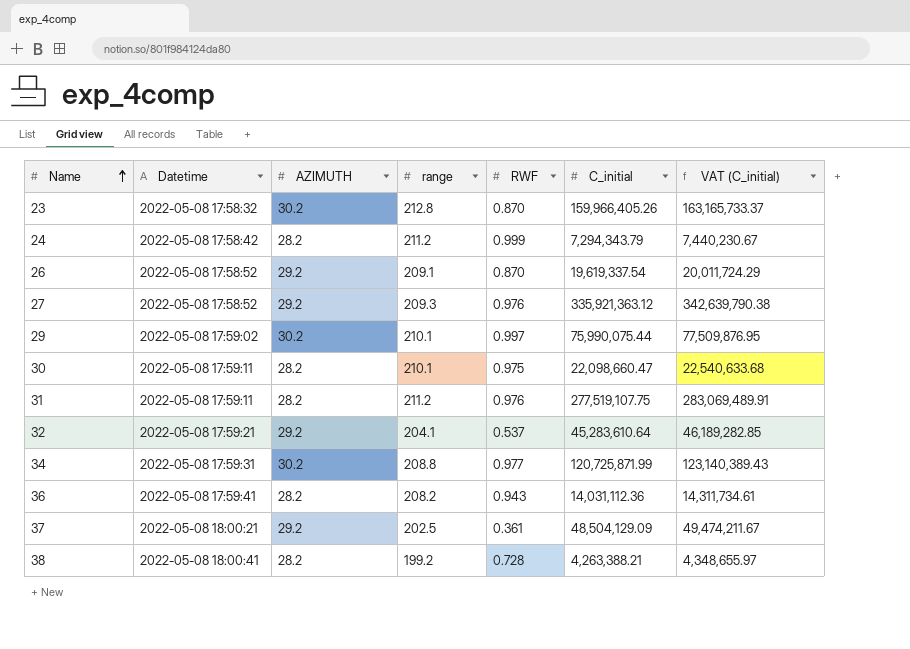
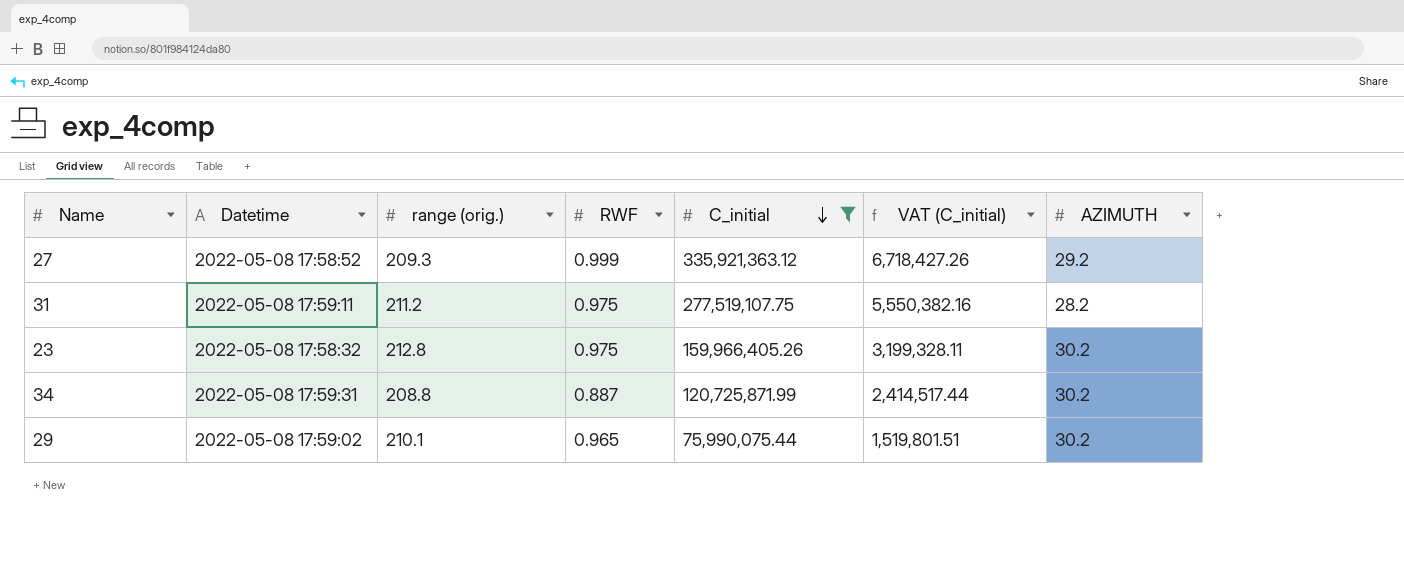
filter: none -> C_initial >= 75,990,075.44
row order: Name ascending -> C_initial descending
column name: range -> range (orig.)
column VAT (C_initial) | formula: [C_initial] * 1.02 -> [C_initial] * 0.02
column AZIMUTH | position: 3 -> 7
27 | RWF: 0.976 -> 0.999
31 | RWF: 0.976 -> 0.975
23 | RWF: 0.870 -> 0.975
34 | RWF: 0.977 -> 0.887
29 | RWF: 0.997 -> 0.965

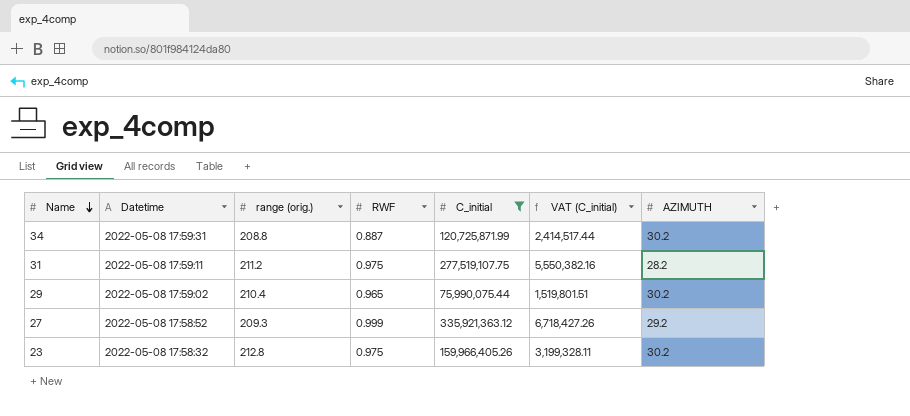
row order: C_initial descending -> Name descending
29 | range (orig.): 210.1 -> 210.4

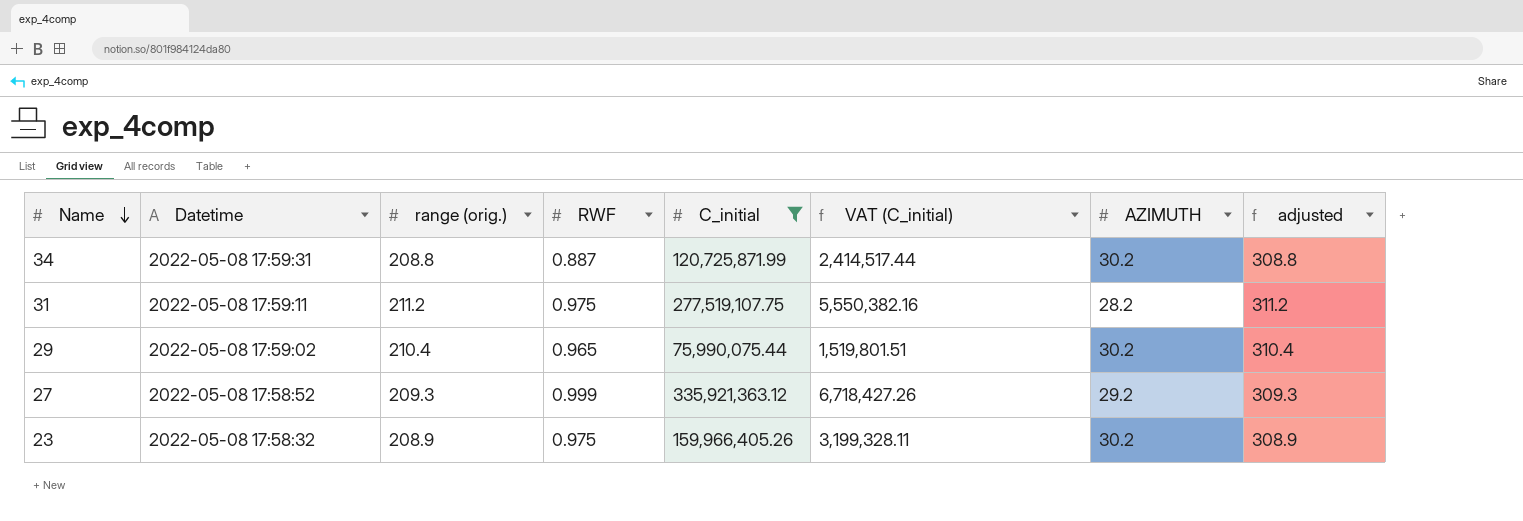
column adjusted | formula: none -> [range (orig.)] + 100
23 | range (orig.): 212.8 -> 208.9

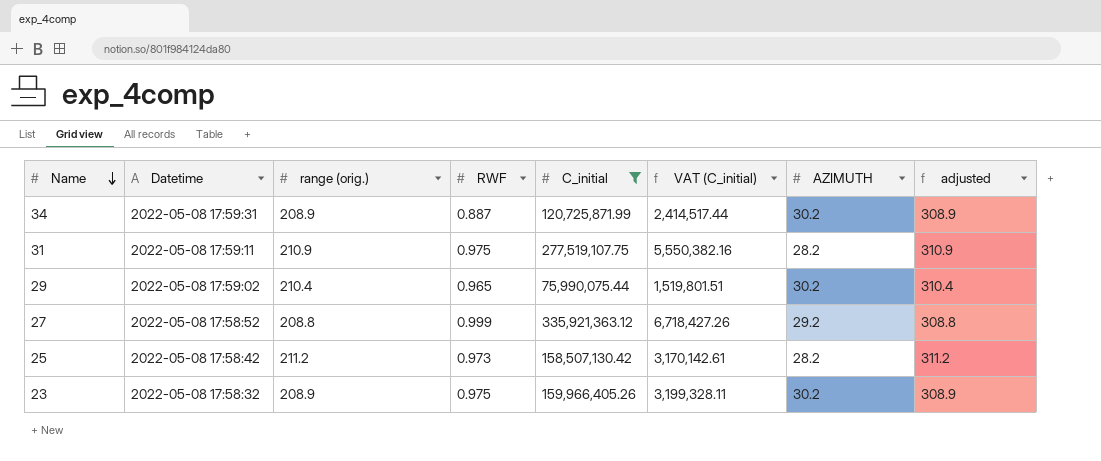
34 | range (orig.): 208.8 -> 208.9
34 | adjusted: 308.8 -> 308.9
31 | range (orig.): 211.2 -> 210.9
31 | adjusted: 311.2 -> 310.9
27 | range (orig.): 209.3 -> 208.8
27 | adjusted: 309.3 -> 308.8
row 25: none -> 2022-05-08 17:58:42 | 211.2 | 0.973 | 158,507,130.42 | 3,170,142.61 | 28.2 | 311.2

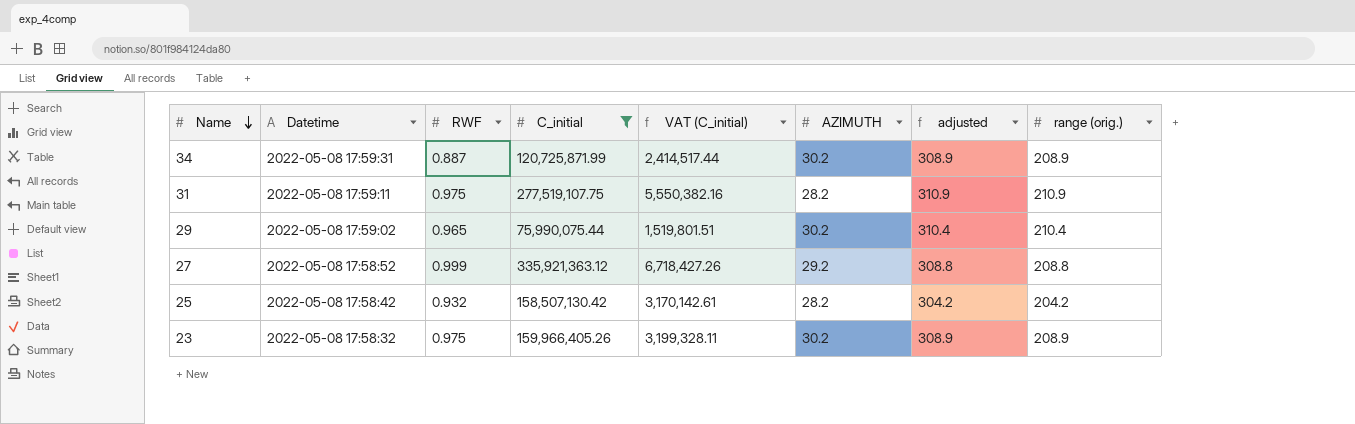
column range (orig.) | position: 3 -> 8
25 | RWF: 0.973 -> 0.932
25 | adjusted: 311.2 -> 304.2
25 | range (orig.): 211.2 -> 204.2

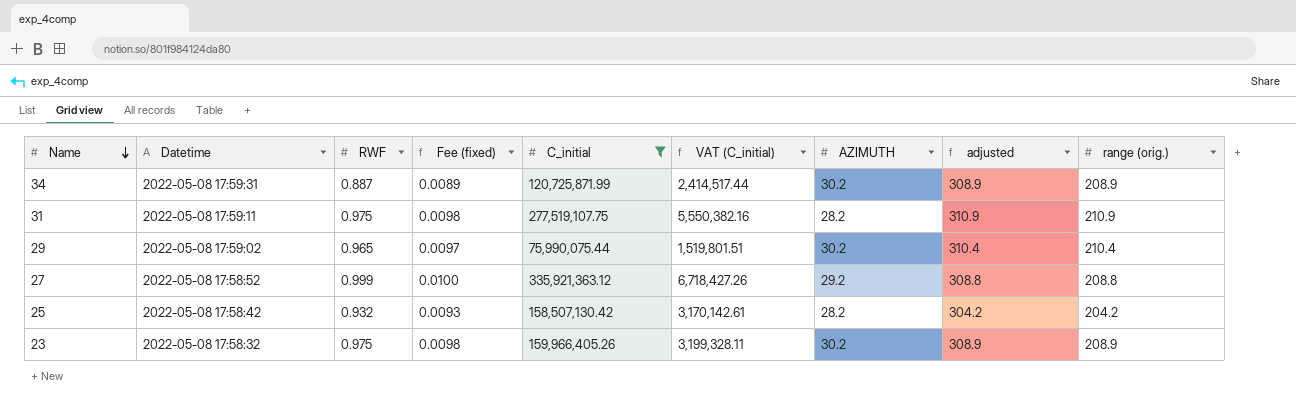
column Fee (fixed) | formula: none -> [RWF] * 0.01

